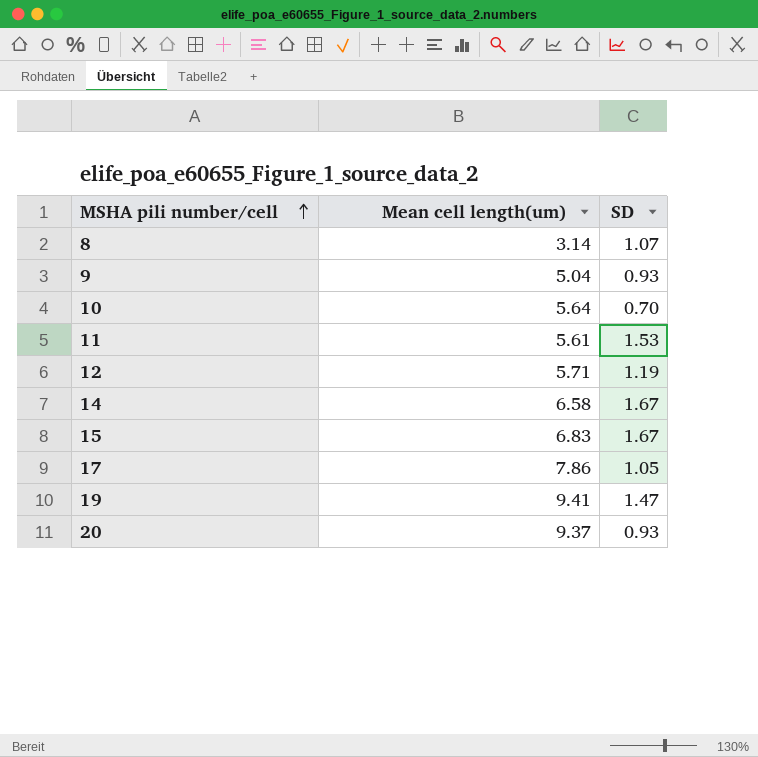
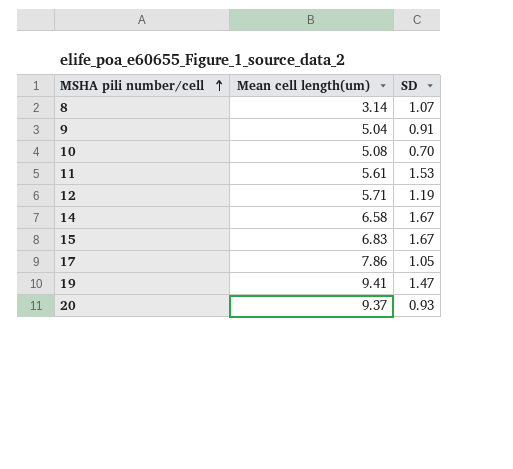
9 | SD: 0.93 -> 0.91
10 | Mean cell length(um): 5.64 -> 5.08

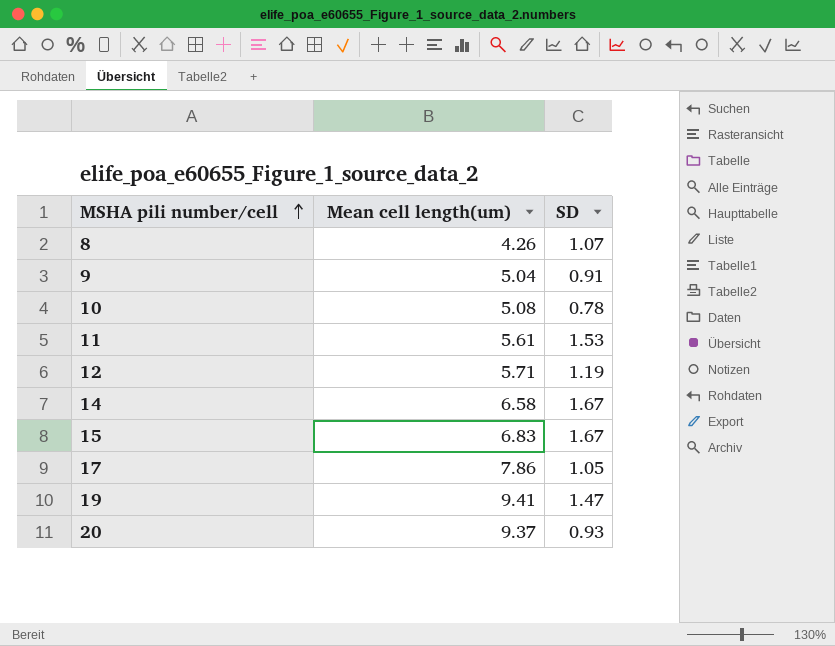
8 | Mean cell length(um): 3.14 -> 4.26
10 | SD: 0.70 -> 0.78

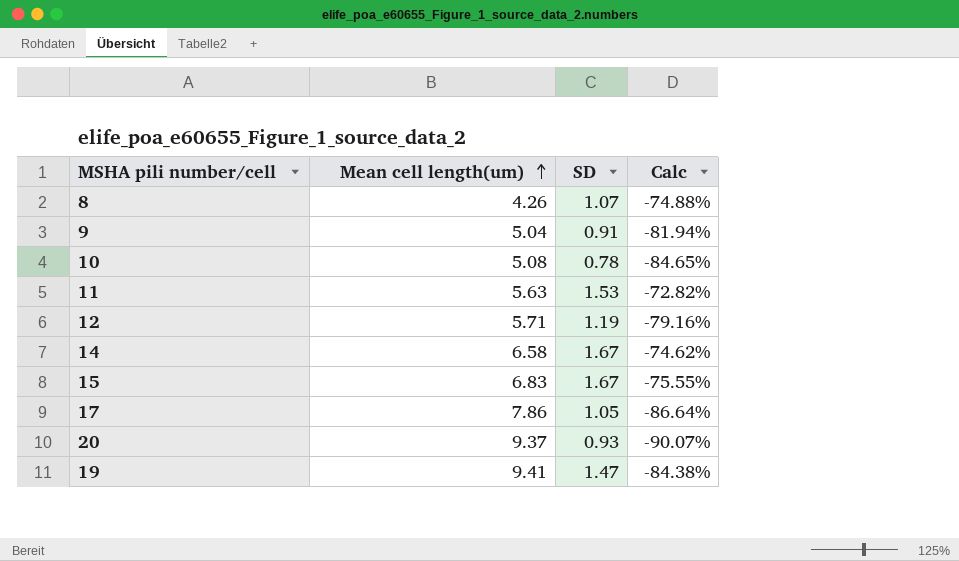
row order: MSHA pili number/cell ascending -> Mean cell length(um) ascending
column Calc | formula: none -> ([SD] - [Mean cell length(um)]) / [Mean cell length(um)]
11 | Mean cell length(um): 5.61 -> 5.63

